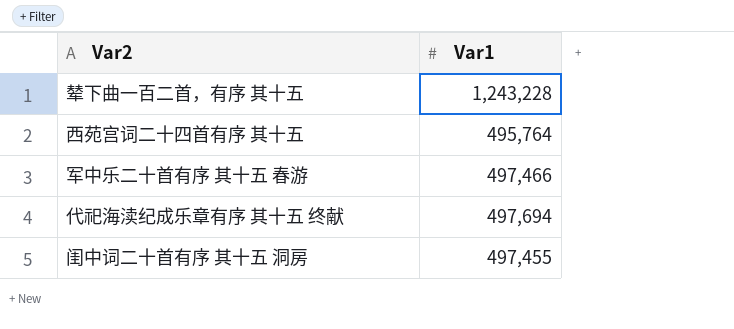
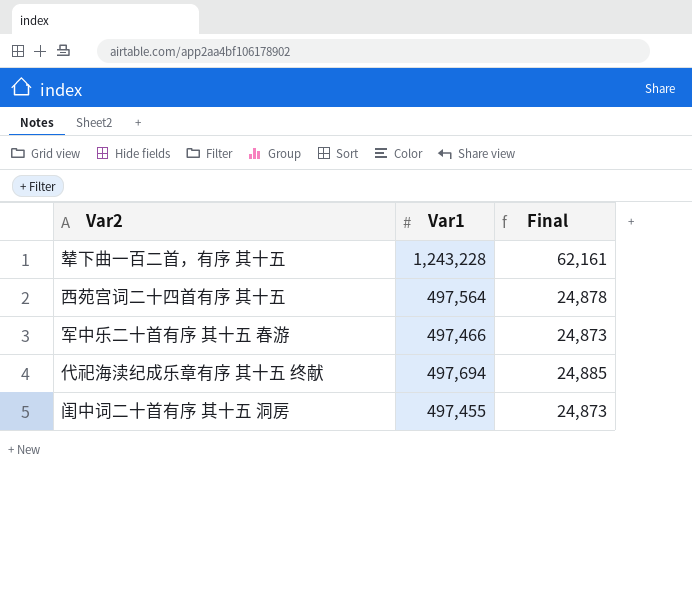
column Final | formula: none -> [Var1] * 0.05
西苑宫词二十四首有序 其十五 | Var1: 495,764 -> 497,564

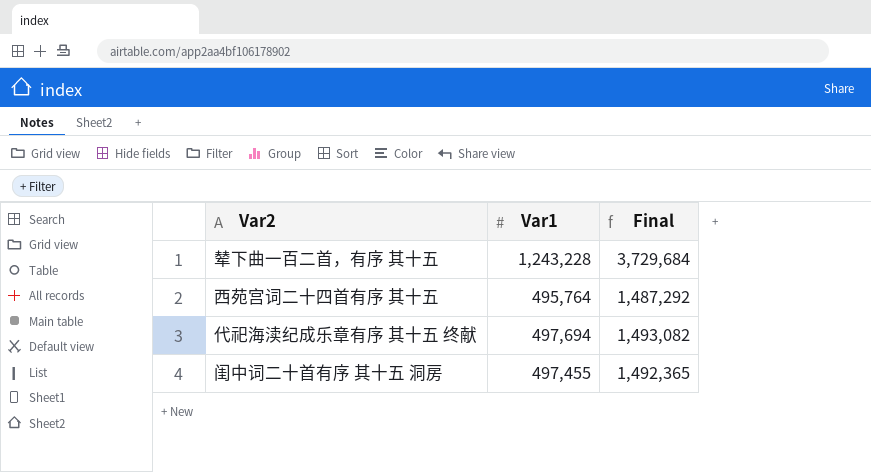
column Final | formula: [Var1] * 0.05 -> [Var1] * 3
row 军中乐二十首有序 其十五 春游: 497,466 | 24,873 -> none
西苑宫词二十四首有序 其十五 | Var1: 497,564 -> 495,764

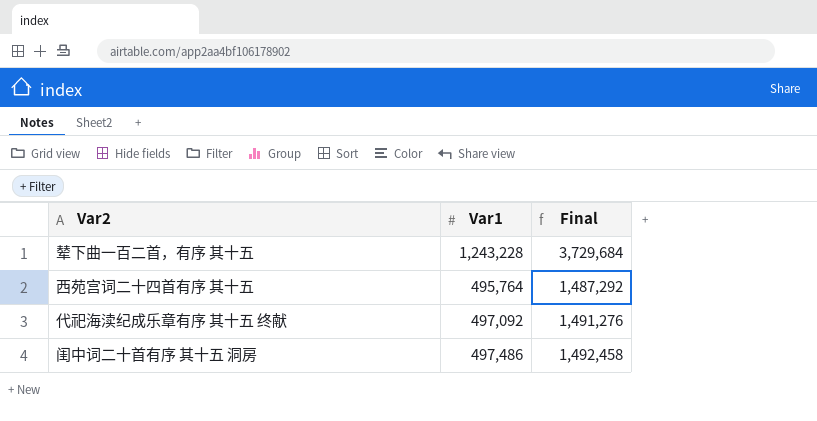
代祀海渎纪成乐章有序 其十五 终献 | Var1: 497,694 -> 497,092
代祀海渎纪成乐章有序 其十五 终献 | Final: 1,493,082 -> 1,491,276
闺中词二十首有序 其十五 洞房 | Var1: 497,455 -> 497,486
闺中词二十首有序 其十五 洞房 | Final: 1,492,365 -> 1,492,458

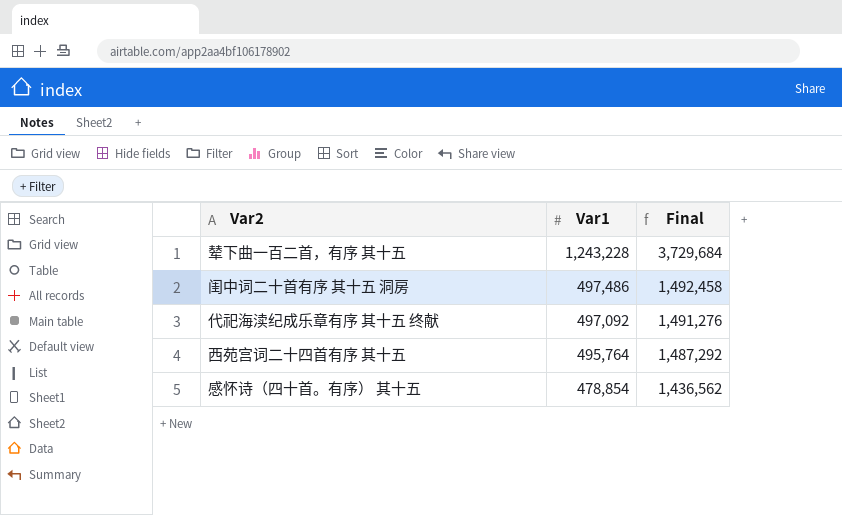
row order: none -> Var1 descending
row 感怀诗（四十首。有序） 其十五: none -> 478,854 | 1,436,562

